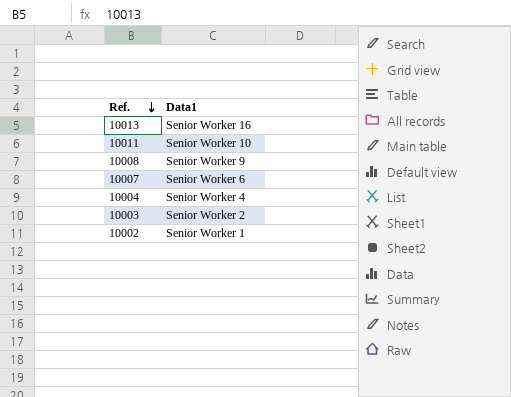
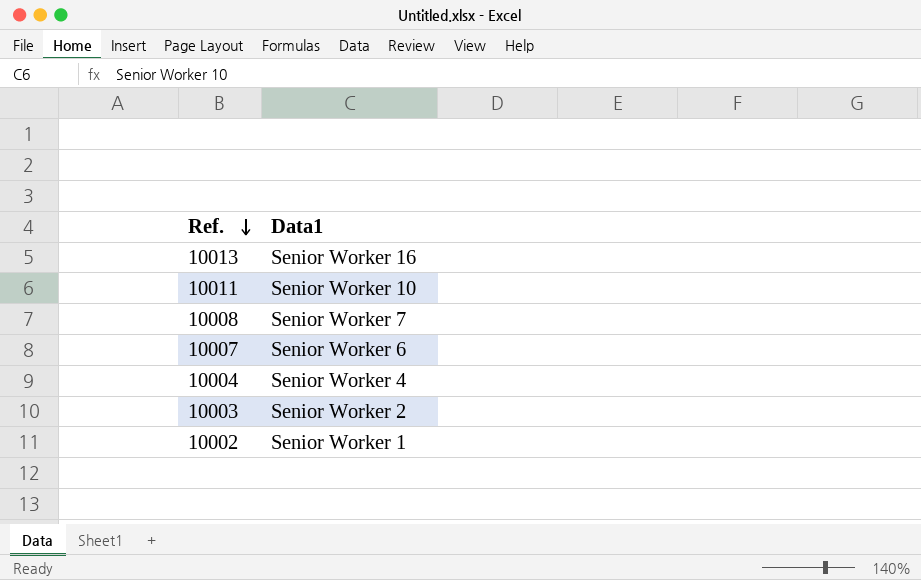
10008 | Data1: Senior Worker 9 -> Senior Worker 7

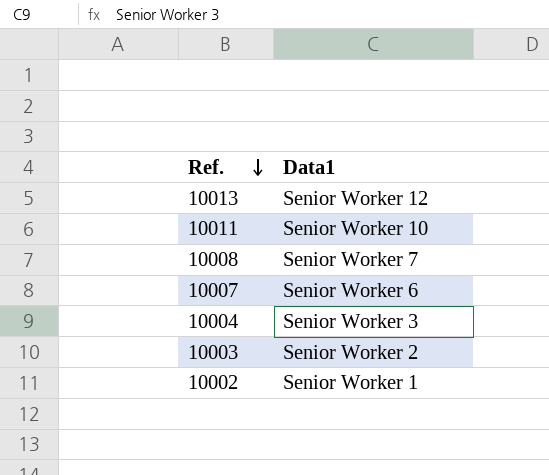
10013 | Data1: Senior Worker 16 -> Senior Worker 12
10004 | Data1: Senior Worker 4 -> Senior Worker 3

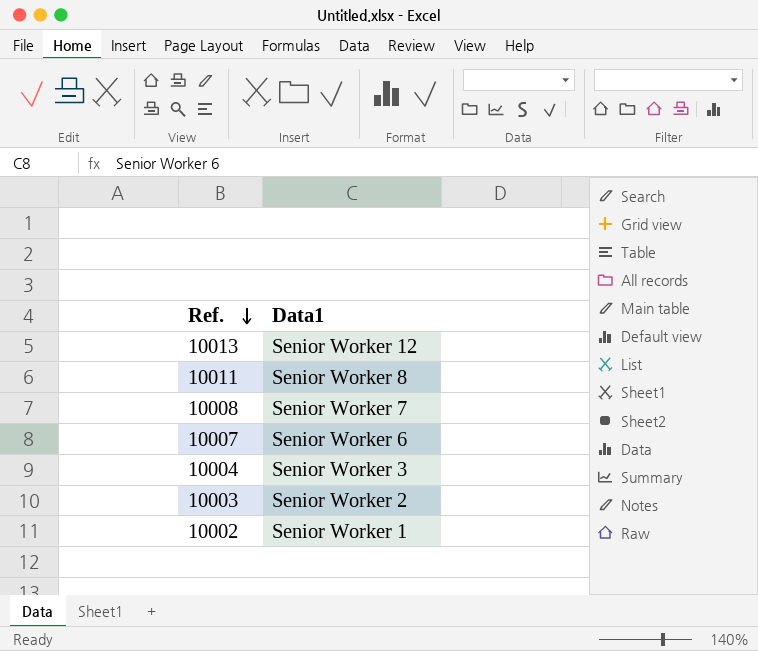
10011 | Data1: Senior Worker 10 -> Senior Worker 8

